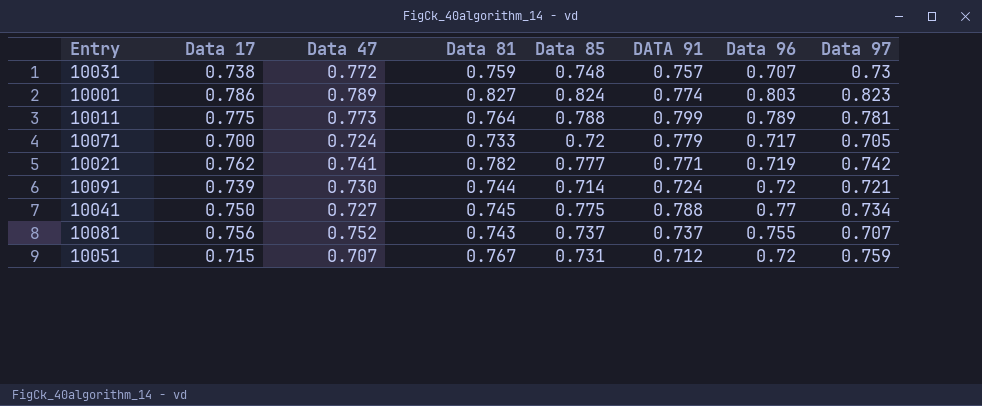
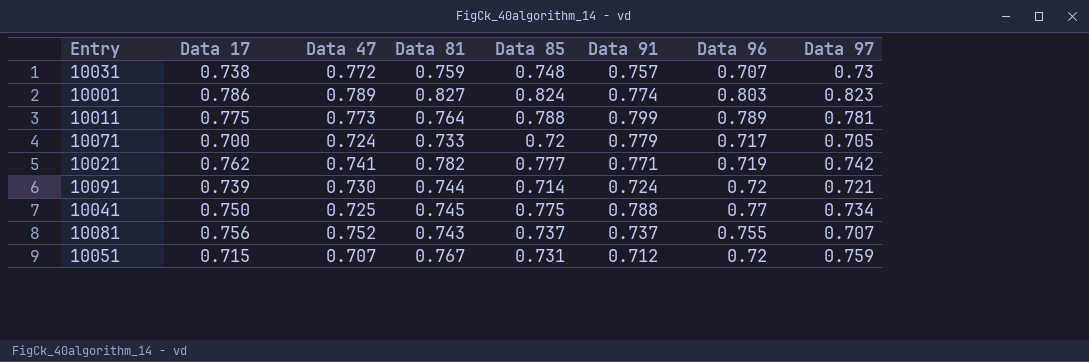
column name: DATA 91 -> Data 91
10041 | Data 47: 0.727 -> 0.725

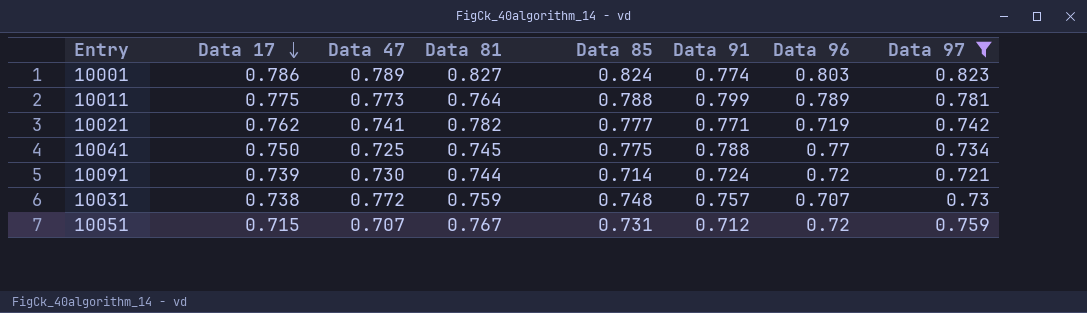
filter: none -> Data 97 >= 0.721
row order: none -> Data 17 descending

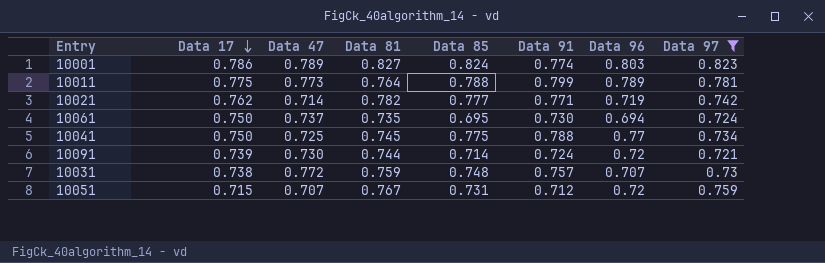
10021 | Data 47: 0.741 -> 0.714
row 10061: none -> 0.750 | 0.737 | 0.735 | 0.695 | 0.730 | 0.694 | 0.724

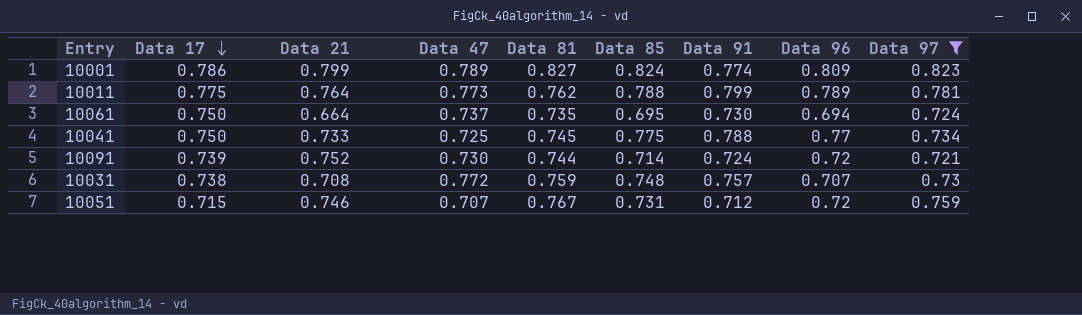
column Data 21 | position: none -> 3
row 10021: 0.762 | 0.714 | 0.782 | 0.777 | 0.771 | 0.719 | 0.742 -> none
10001 | Data 96: 0.803 -> 0.809
10011 | Data 81: 0.764 -> 0.762

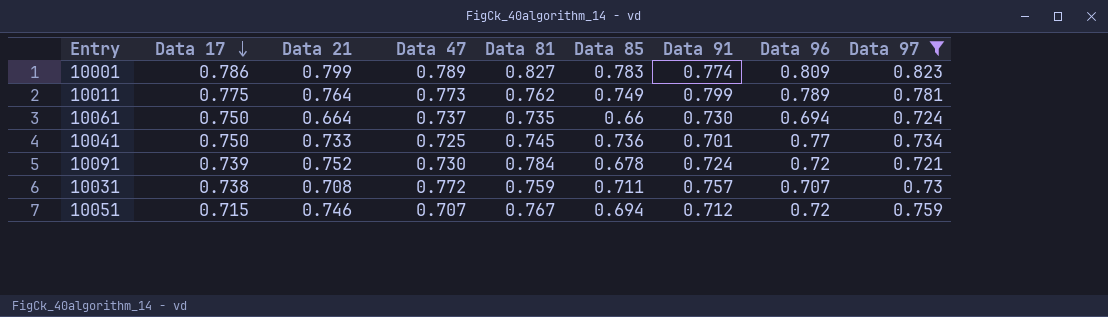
10001 | Data 85: 0.824 -> 0.783
10011 | Data 85: 0.788 -> 0.749
10061 | Data 85: 0.695 -> 0.66
10041 | Data 85: 0.775 -> 0.736
10041 | Data 91: 0.788 -> 0.701
10091 | Data 81: 0.744 -> 0.784
10091 | Data 85: 0.714 -> 0.678
10031 | Data 85: 0.748 -> 0.711
10051 | Data 85: 0.731 -> 0.694

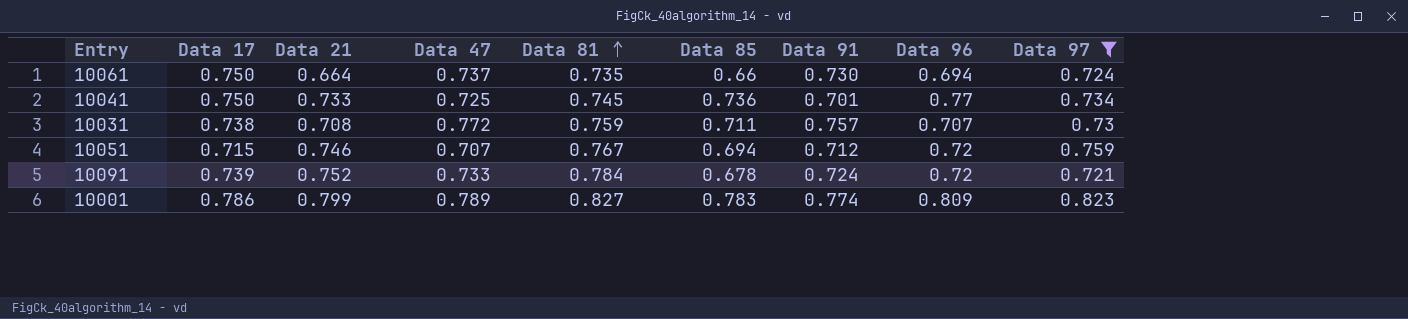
row order: Data 17 descending -> Data 81 ascending
row 10011: 0.775 | 0.764 | 0.773 | 0.762 | 0.749 | 0.799 | 0.789 | 0.781 -> none
10091 | Data 47: 0.730 -> 0.733

